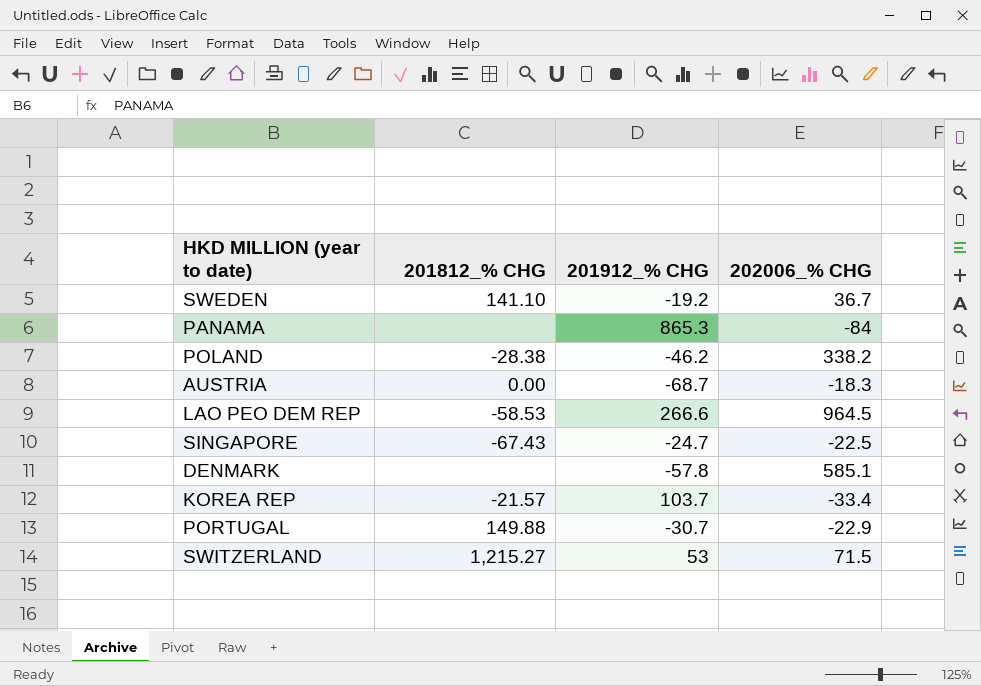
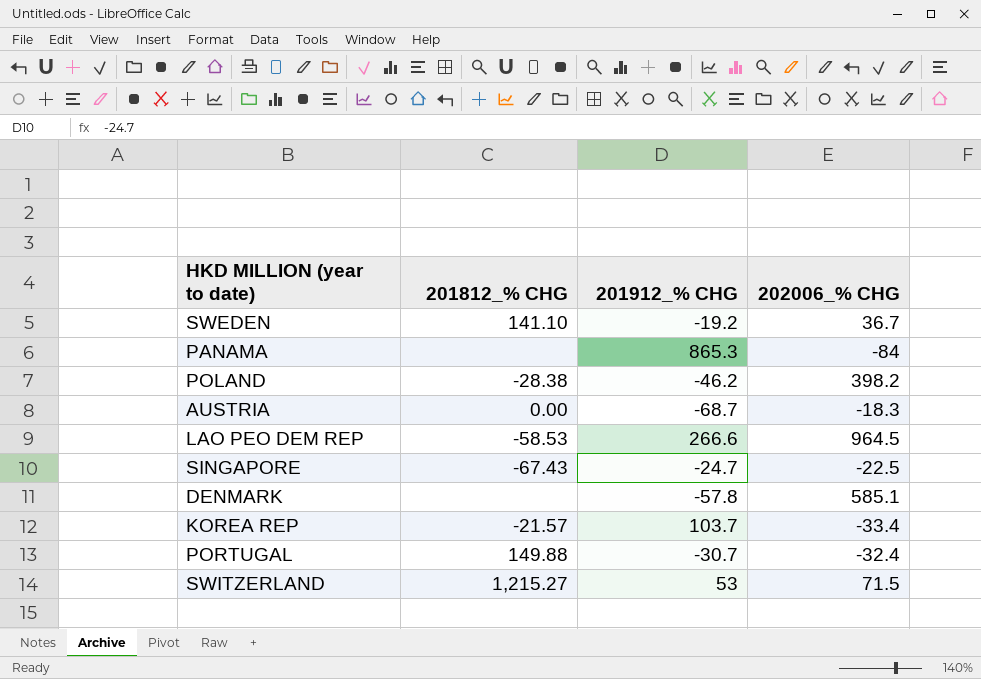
POLAND | 202006_% CHG: 338.2 -> 398.2
PORTUGAL | 202006_% CHG: -22.9 -> -32.4

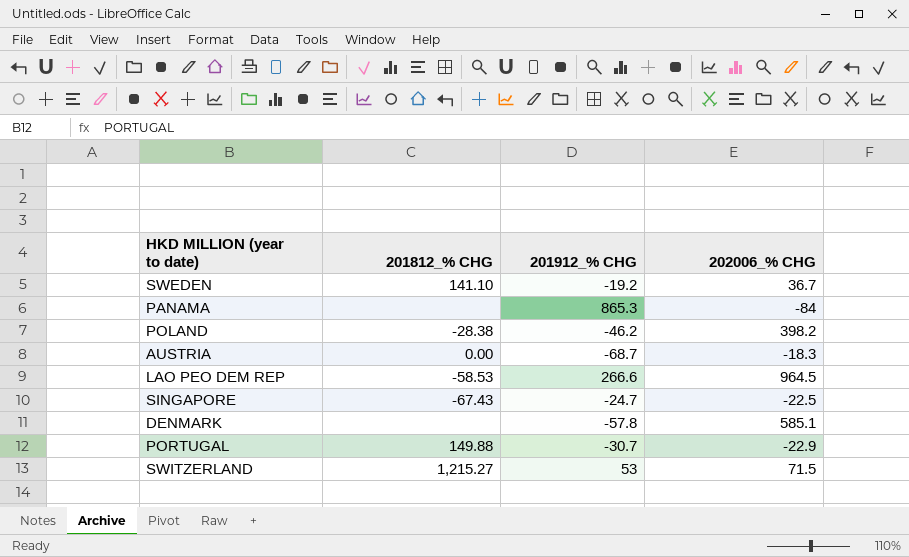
row KOREA REP: -21.57 | 103.7 | -33.4 -> none
PORTUGAL | 202006_% CHG: -32.4 -> -22.9

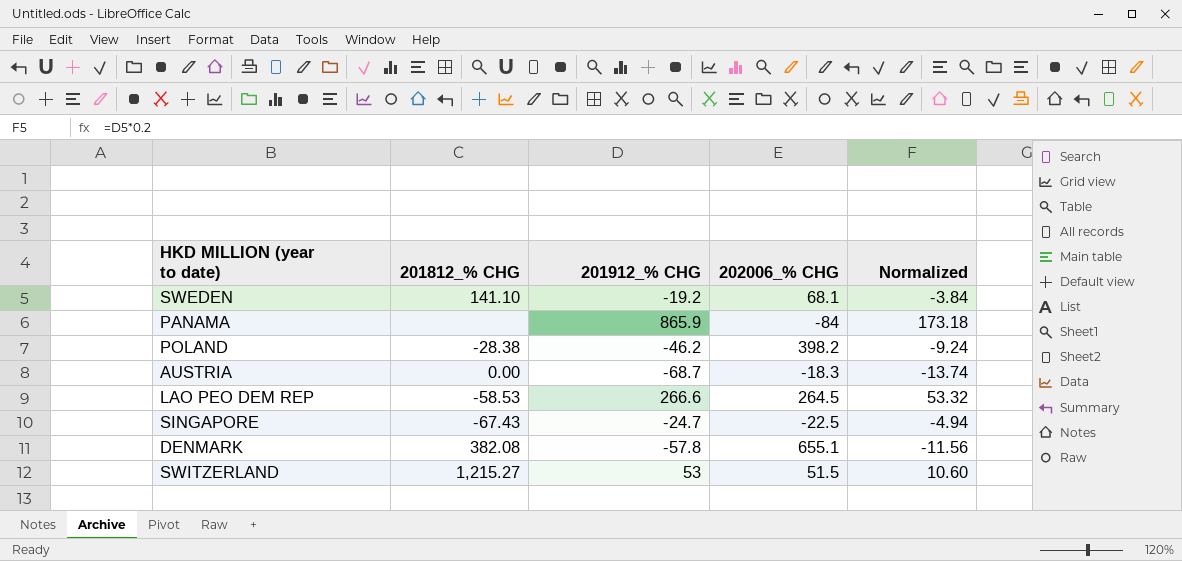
column Normalized | formula: none -> [201912_% CHG] * 0.2
row PORTUGAL: 149.88 | -30.7 | -22.9 -> none
SWEDEN | 202006_% CHG: 36.7 -> 68.1
PANAMA | 201912_% CHG: 865.3 -> 865.9
LAO PEO DEM REP | 202006_% CHG: 964.5 -> 264.5
DENMARK | 201812_% CHG: none -> 382.08
DENMARK | 202006_% CHG: 585.1 -> 655.1
SWITZERLAND | 202006_% CHG: 71.5 -> 51.5

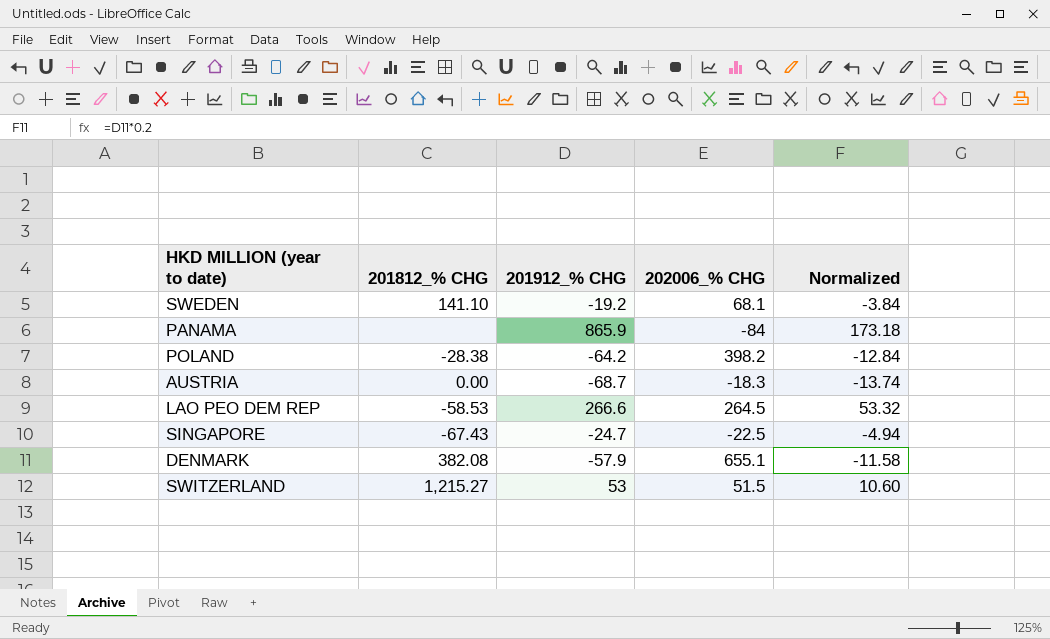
POLAND | 201912_% CHG: -46.2 -> -64.2
POLAND | Normalized: -9.24 -> -12.84
DENMARK | 201912_% CHG: -57.8 -> -57.9
DENMARK | Normalized: -11.56 -> -11.58

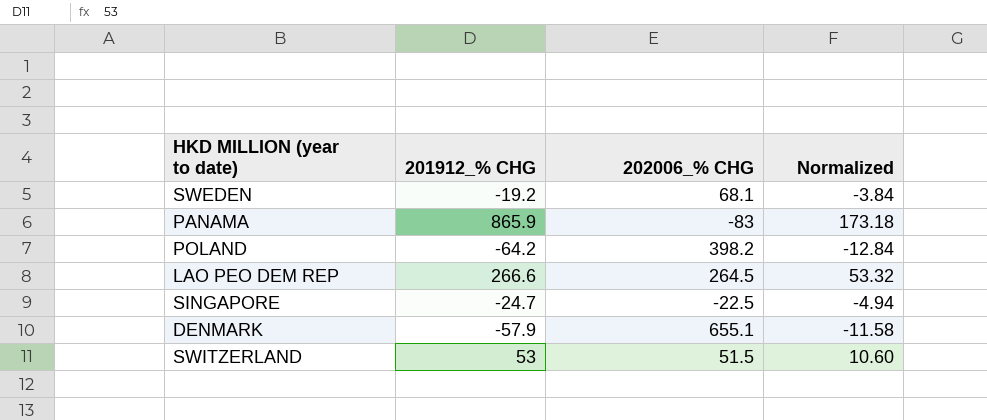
column 201812_% CHG | position: 2 -> none
row AUSTRIA: 0.00 | -68.7 | -18.3 | -13.74 -> none
PANAMA | 202006_% CHG: -84 -> -83

